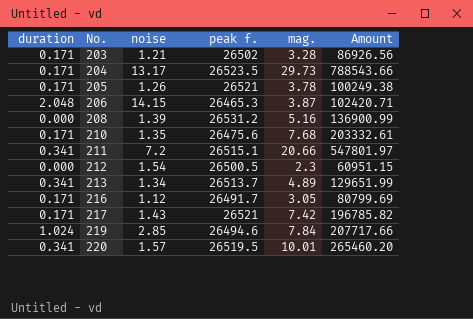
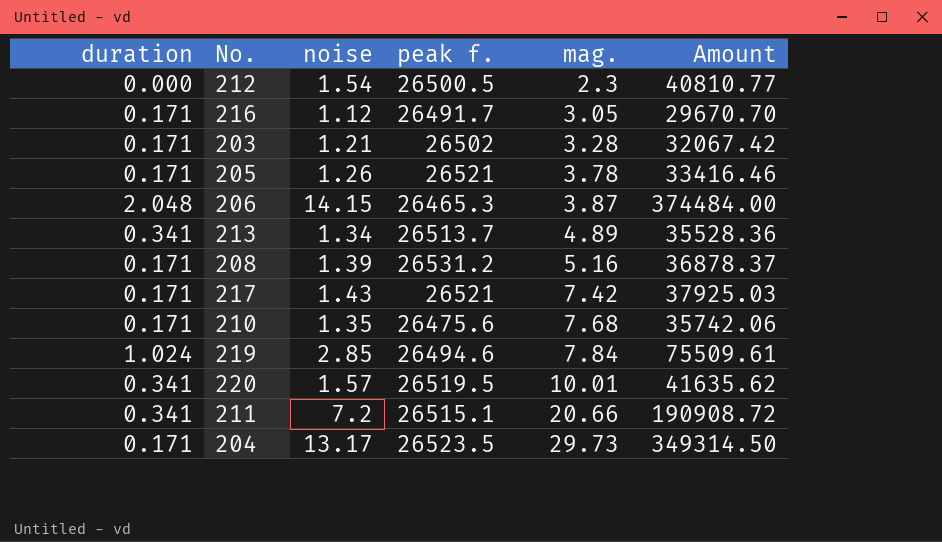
row order: No. ascending -> mag. ascending
column Amount | formula: [peak f.] * [mag.] -> [noise] * [peak f.]
208 | duration: 0.000 -> 0.171

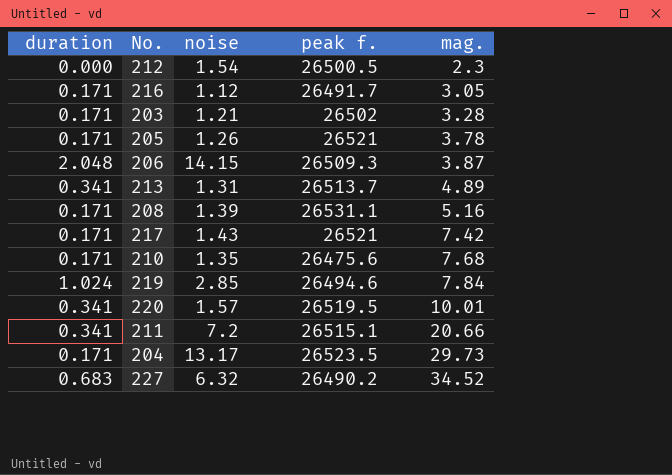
column Amount | formula: [noise] * [peak f.] -> none
206 | peak f.: 26465.3 -> 26509.3
213 | noise: 1.34 -> 1.31
208 | peak f.: 26531.2 -> 26531.1
row 227: none -> 0.683 | 6.32 | 26490.2 | 34.52

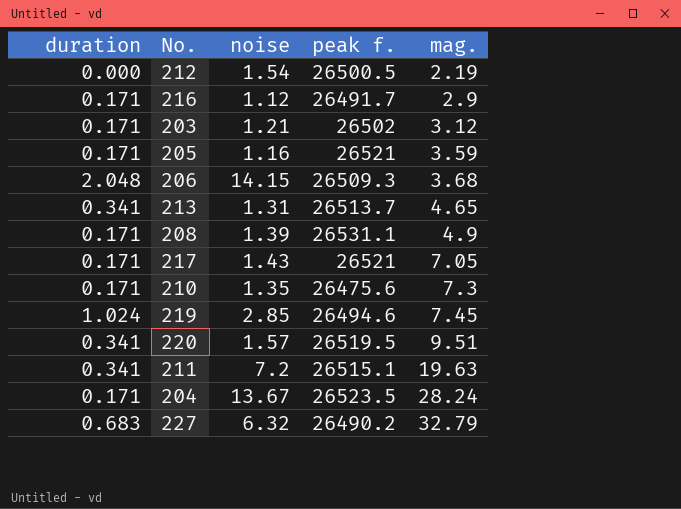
212 | mag.: 2.3 -> 2.19
216 | mag.: 3.05 -> 2.9
203 | mag.: 3.28 -> 3.12
205 | noise: 1.26 -> 1.16
205 | mag.: 3.78 -> 3.59
206 | mag.: 3.87 -> 3.68
213 | mag.: 4.89 -> 4.65
208 | mag.: 5.16 -> 4.9
217 | mag.: 7.42 -> 7.05
210 | mag.: 7.68 -> 7.3
219 | mag.: 7.84 -> 7.45
220 | mag.: 10.01 -> 9.51
211 | mag.: 20.66 -> 19.63
204 | noise: 13.17 -> 13.67
204 | mag.: 29.73 -> 28.24
227 | mag.: 34.52 -> 32.79

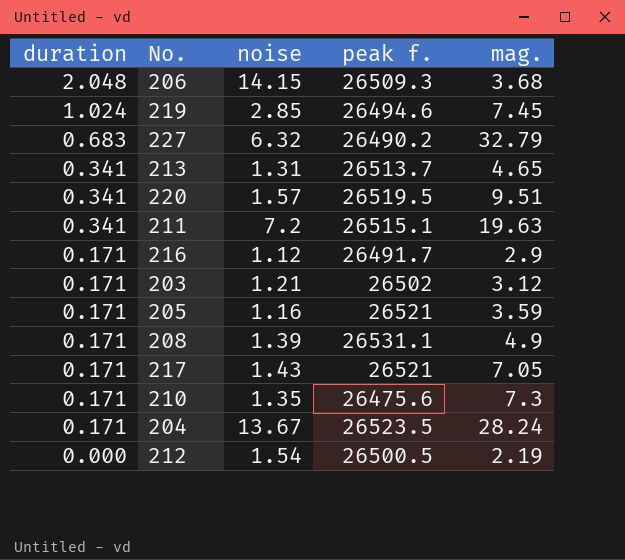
row order: mag. ascending -> duration descending

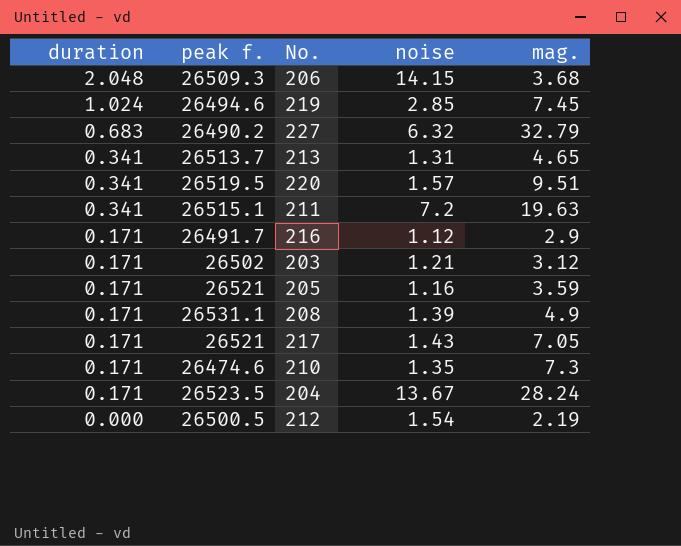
column peak f. | position: 4 -> 2
210 | peak f.: 26475.6 -> 26474.6

